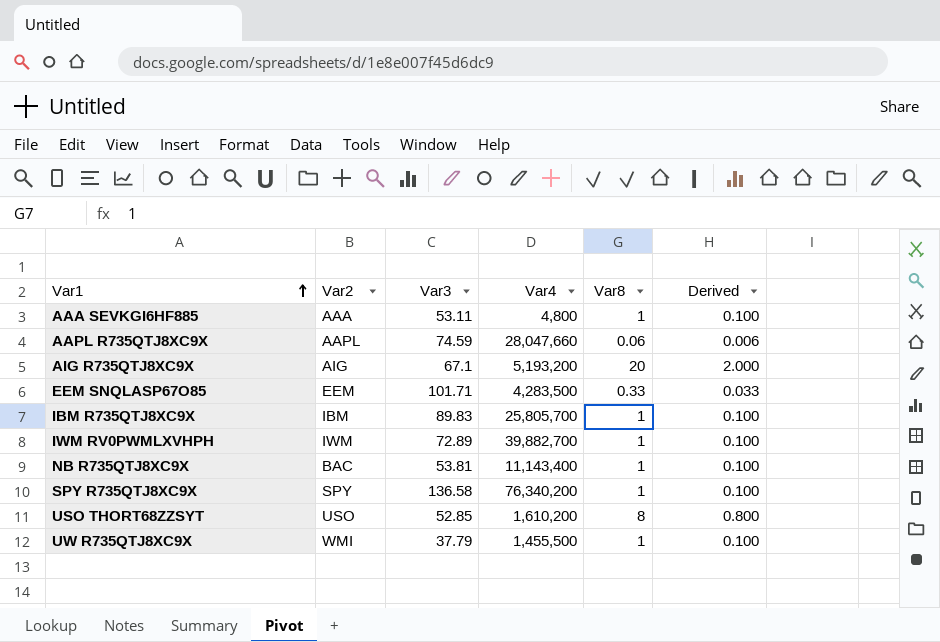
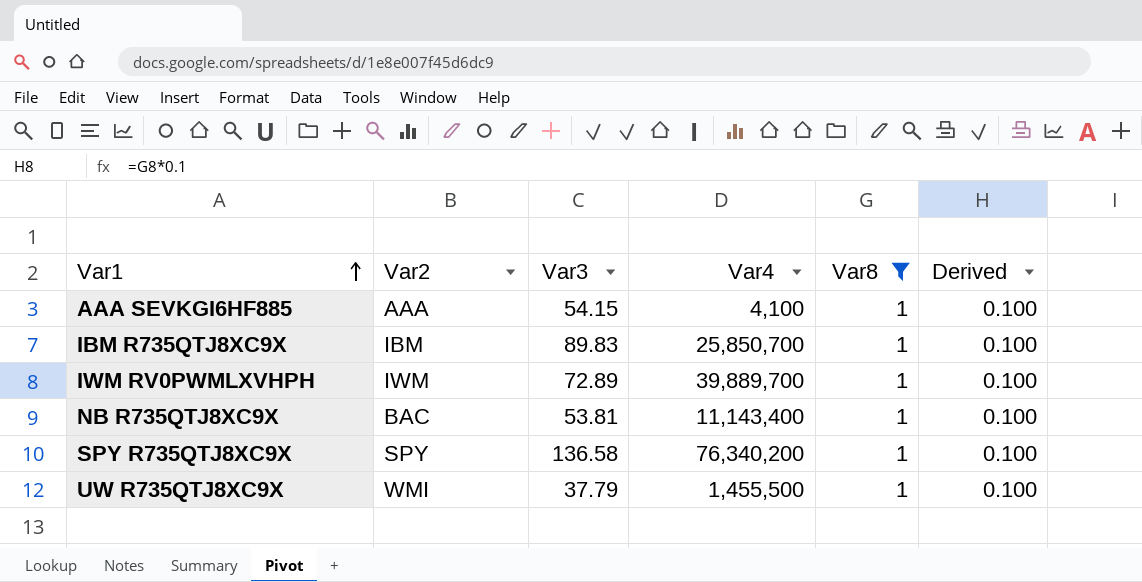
filter: none -> Var8 = 1
AAA SEVKGI6HF885 | Var3: 53.11 -> 54.15
AAA SEVKGI6HF885 | Var4: 4,800 -> 4,100
IBM R735QTJ8XC9X | Var4: 25,805,700 -> 25,850,700
IWM RV0PWMLXVHPH | Var4: 39,882,700 -> 39,889,700

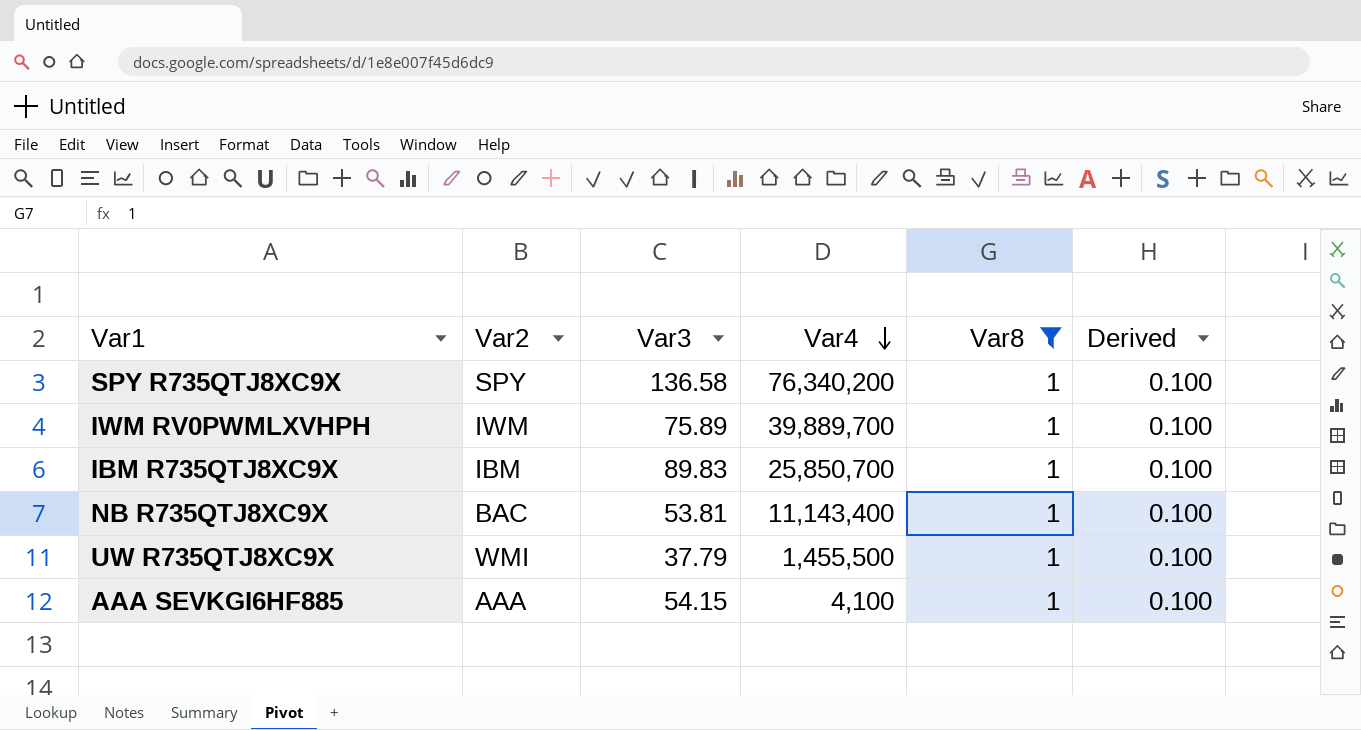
row order: Var1 ascending -> Var4 descending
IWM RV0PWMLXVHPH | Var3: 72.89 -> 75.89

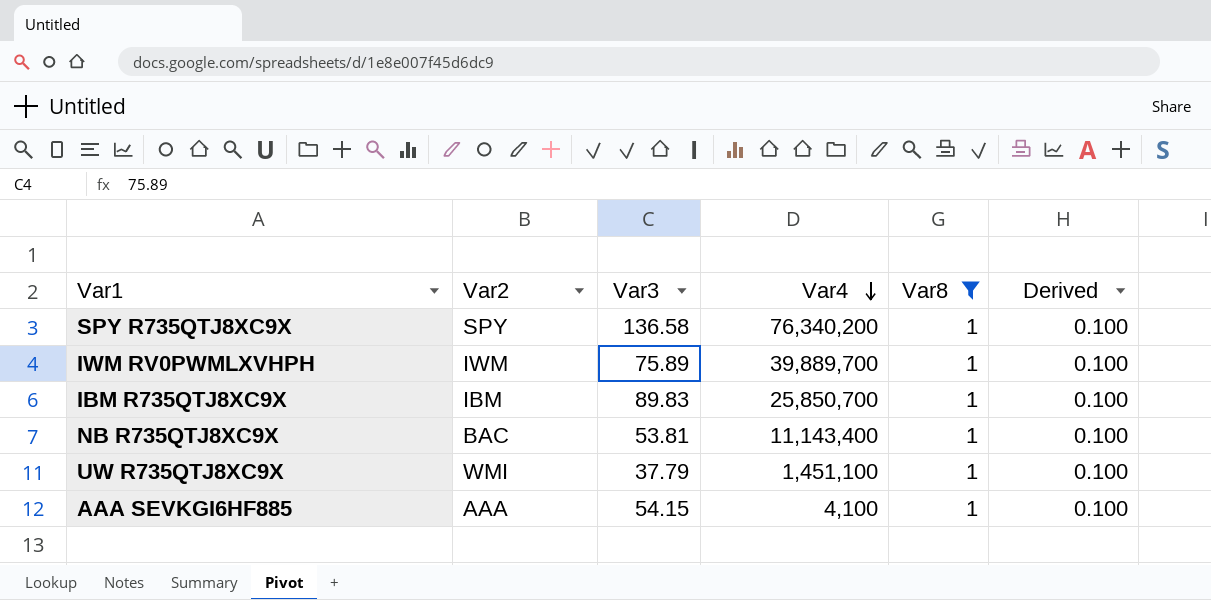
UW R735QTJ8XC9X | Var4: 1,455,500 -> 1,451,100

